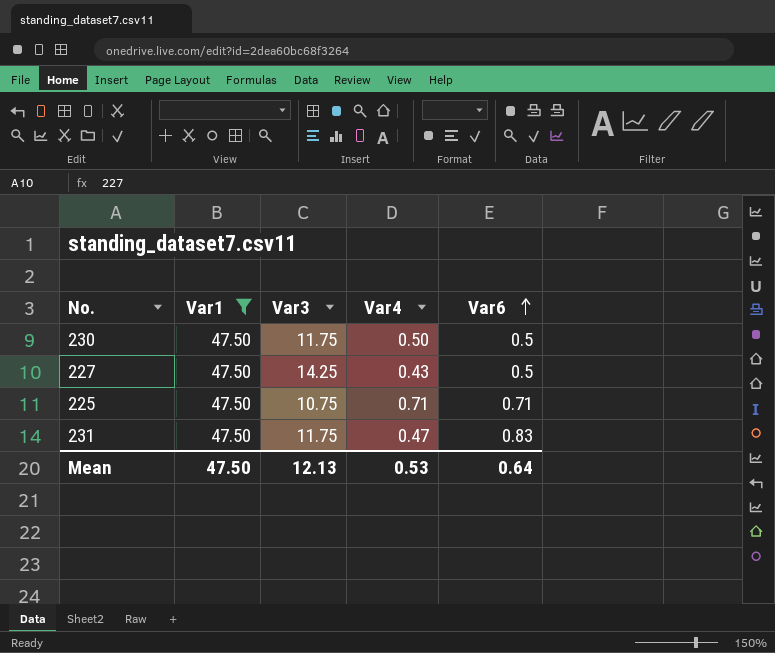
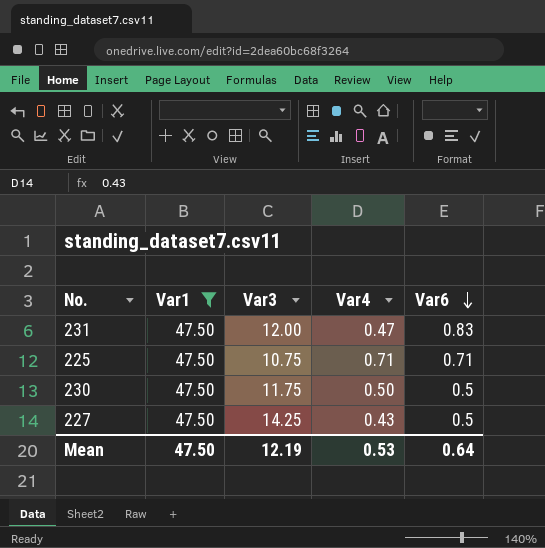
row order: Var6 ascending -> Var6 descending
231 | Var3: 11.75 -> 12.00
Mean | Var3: 12.13 -> 12.19

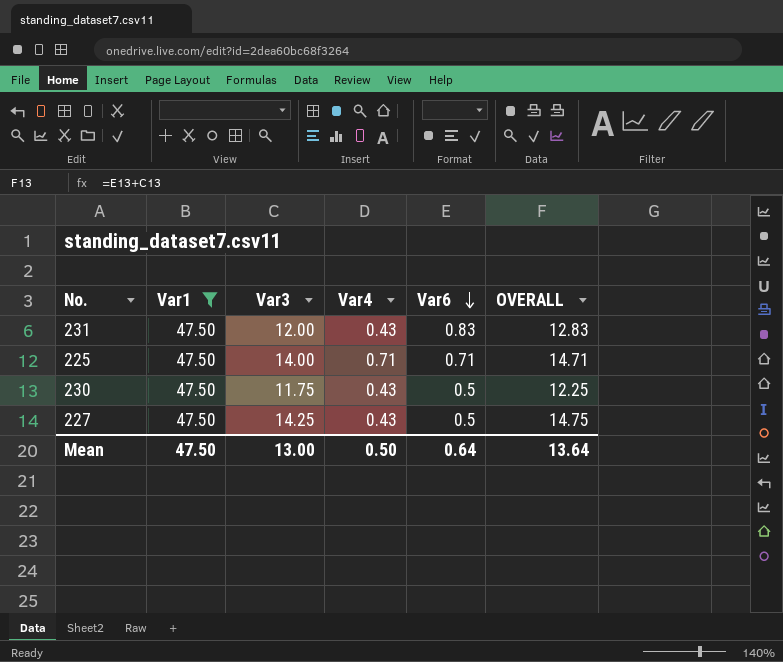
column OVERALL | formula: none -> [Var3] + [Var6]
231 | Var4: 0.47 -> 0.43
225 | Var3: 10.75 -> 14.00
230 | Var4: 0.50 -> 0.43
Mean | Var3: 12.19 -> 13.00
Mean | Var4: 0.53 -> 0.50

